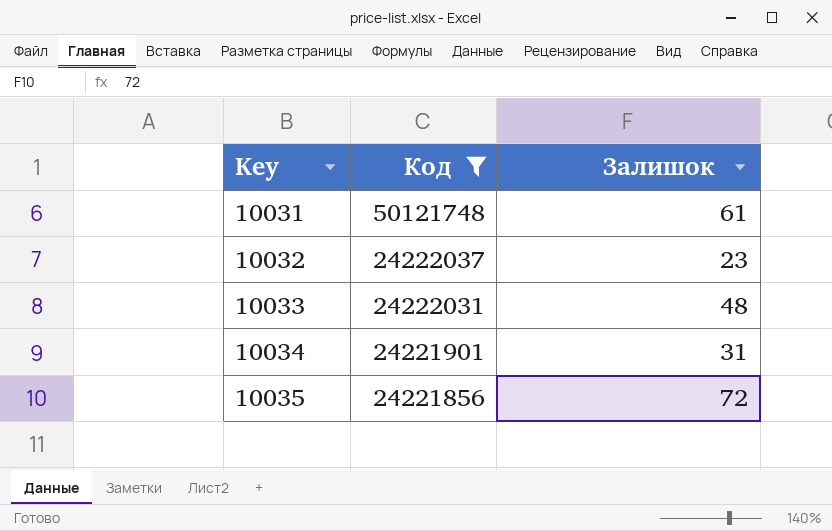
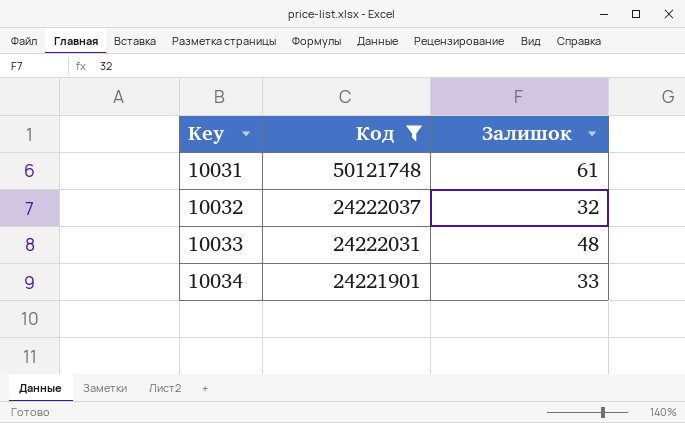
row 10035: 24221856 | 72 -> none
10032 | Залишок: 23 -> 32
10034 | Залишок: 31 -> 33

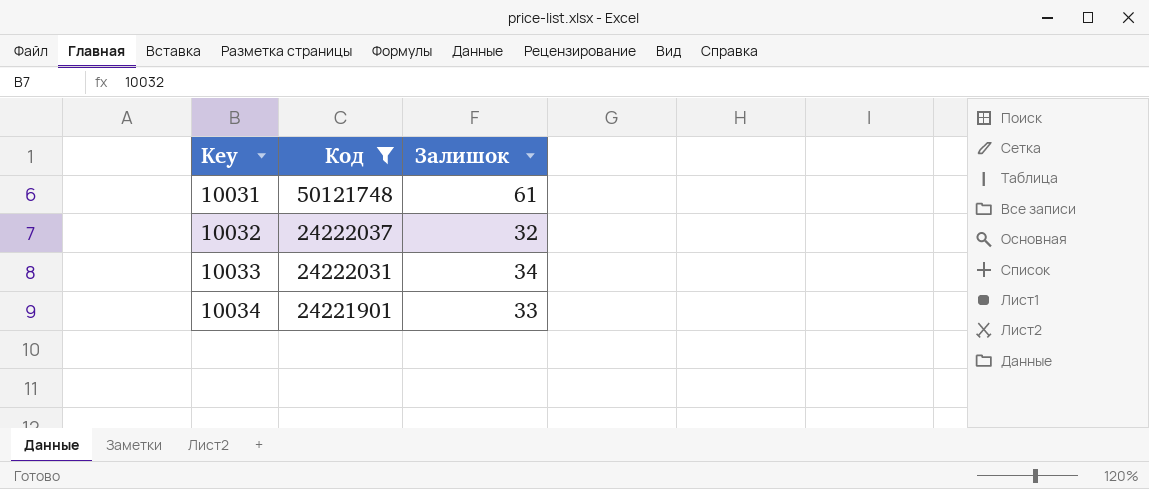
10033 | Залишок: 48 -> 34

